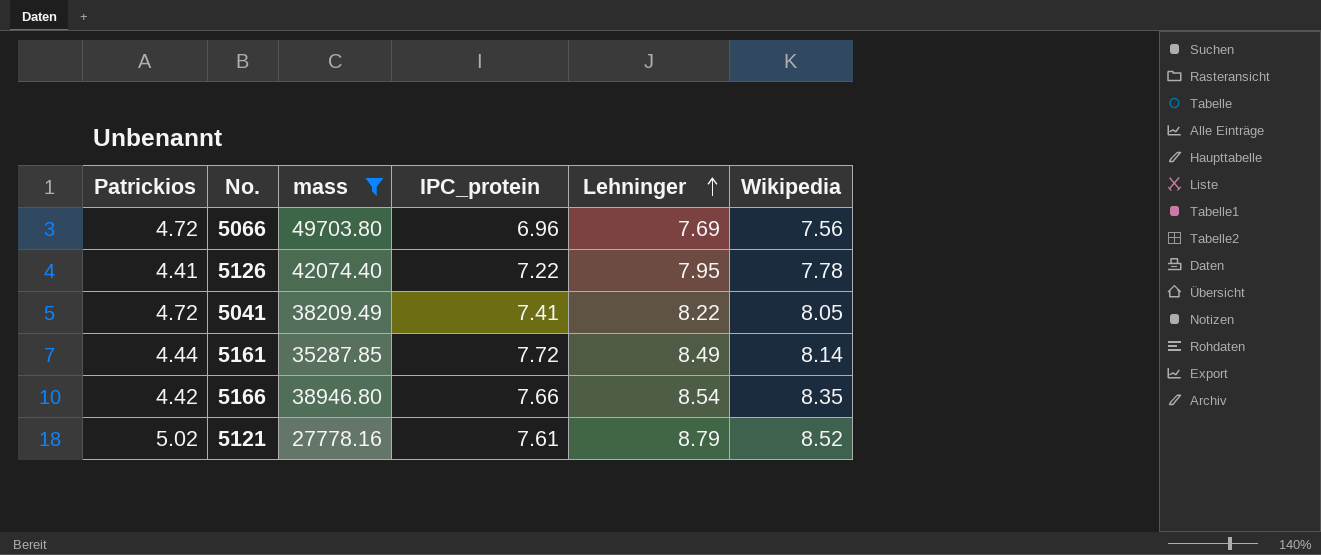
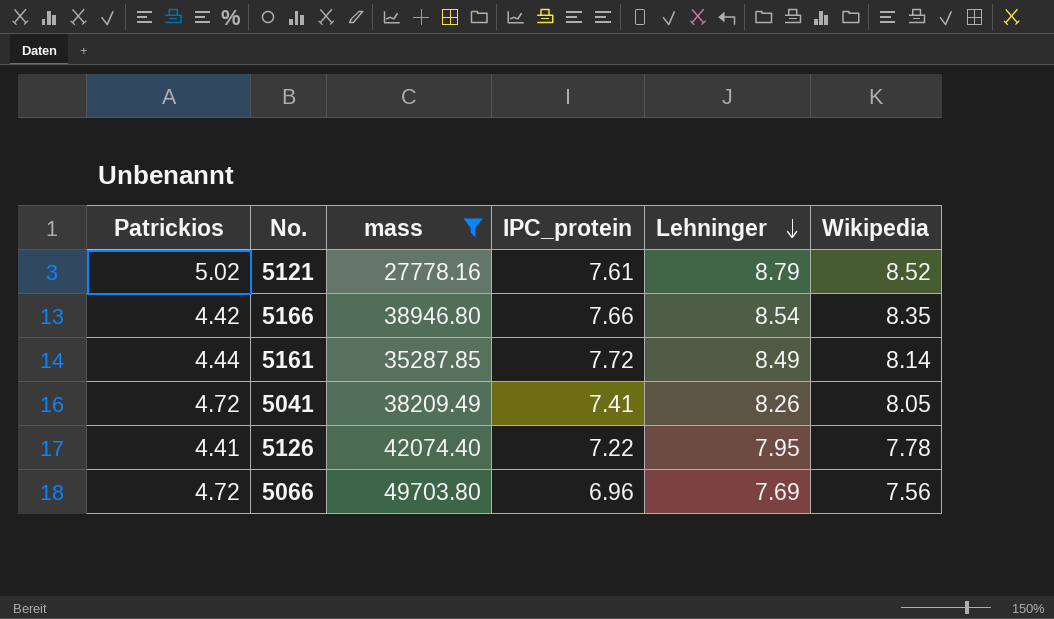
row order: Lehninger ascending -> Lehninger descending
5041 | Lehninger: 8.22 -> 8.26

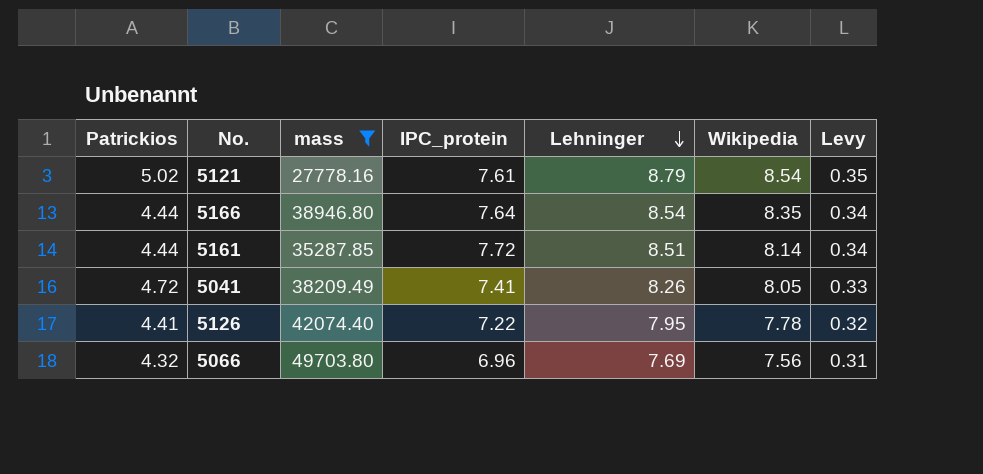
column Levy | formula: none -> [Lehninger] * 0.04
5121 | Wikipedia: 8.52 -> 8.54
5166 | Patrickios: 4.42 -> 4.44
5166 | IPC_protein: 7.66 -> 7.64
5161 | Lehninger: 8.49 -> 8.51
5066 | Patrickios: 4.72 -> 4.32

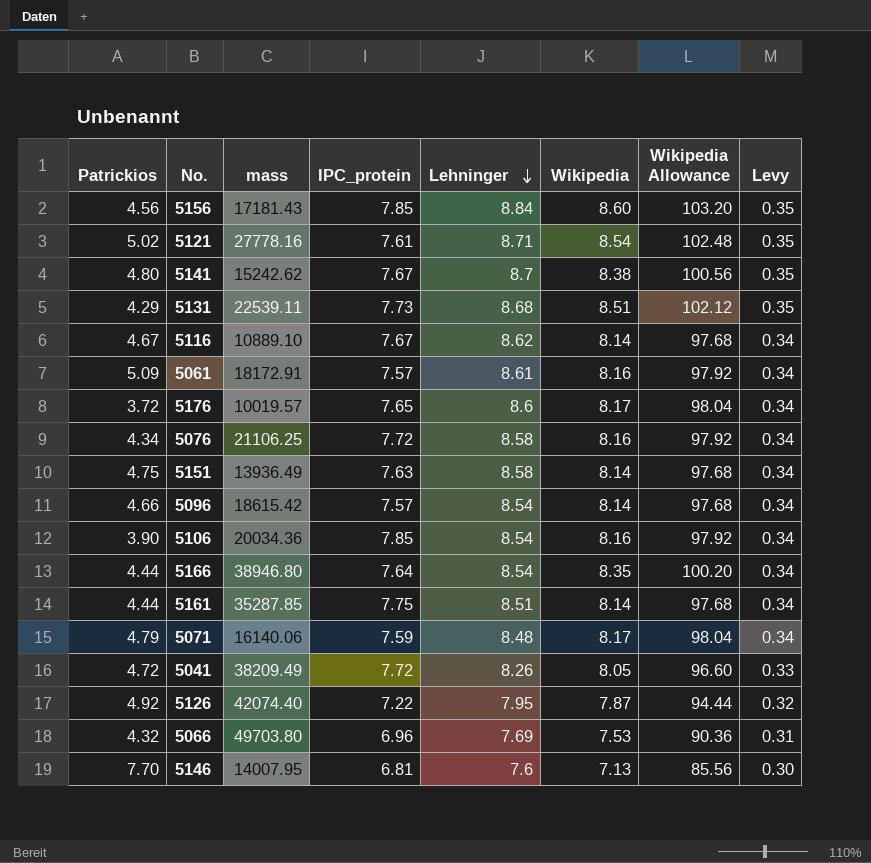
filter: mass >= 27778.16 -> none
column Wikipedia Allowance | formula: none -> [Wikipedia] * 12
5121 | Lehninger: 8.79 -> 8.71
5161 | IPC_protein: 7.72 -> 7.75
5041 | IPC_protein: 7.41 -> 7.72
5126 | Patrickios: 4.41 -> 4.92
5126 | Wikipedia: 7.78 -> 7.87
5066 | Wikipedia: 7.56 -> 7.53

